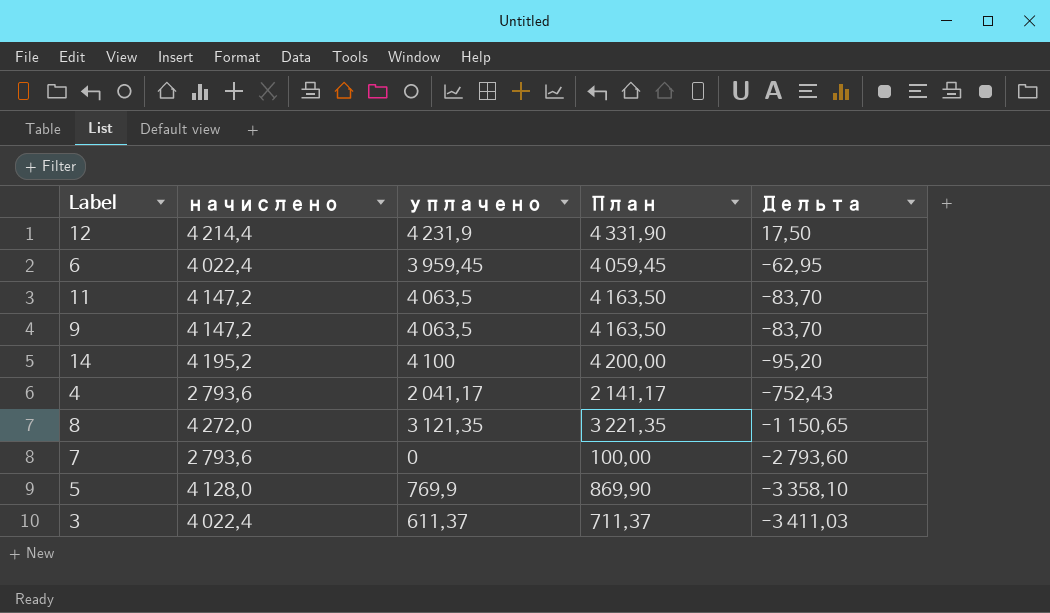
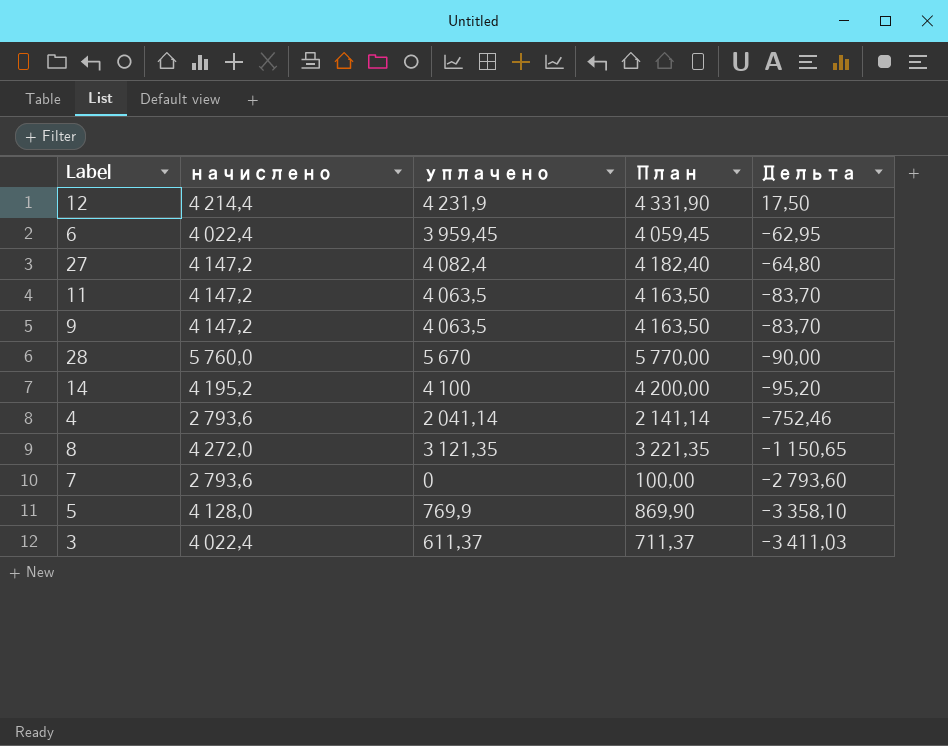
row 27: none -> 4 147,2 | 4 082,4 | 4 182,40 | -64,80
row 28: none -> 5 760,0 | 5 670 | 5 770,00 | -90,00
4 | уплачено: 2 041,17 -> 2 041,14
4 | План: 2 141,17 -> 2 141,14
4 | Дельта: -752,43 -> -752,46

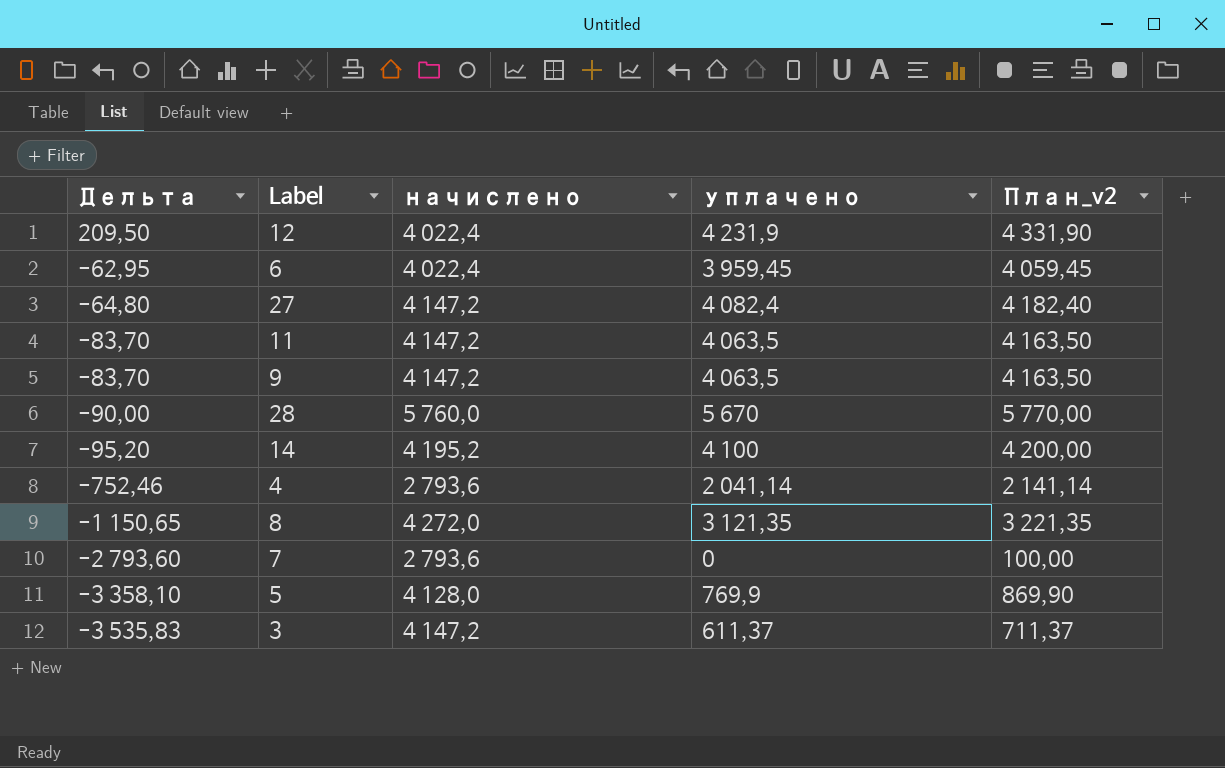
column Дельта | position: 5 -> 1
column name: План -> План_v2
12 | Дельта: 17,50 -> 209,50
12 | начислено: 4 214,4 -> 4 022,4
3 | Дельта: -3 411,03 -> -3 535,83
3 | начислено: 4 022,4 -> 4 147,2

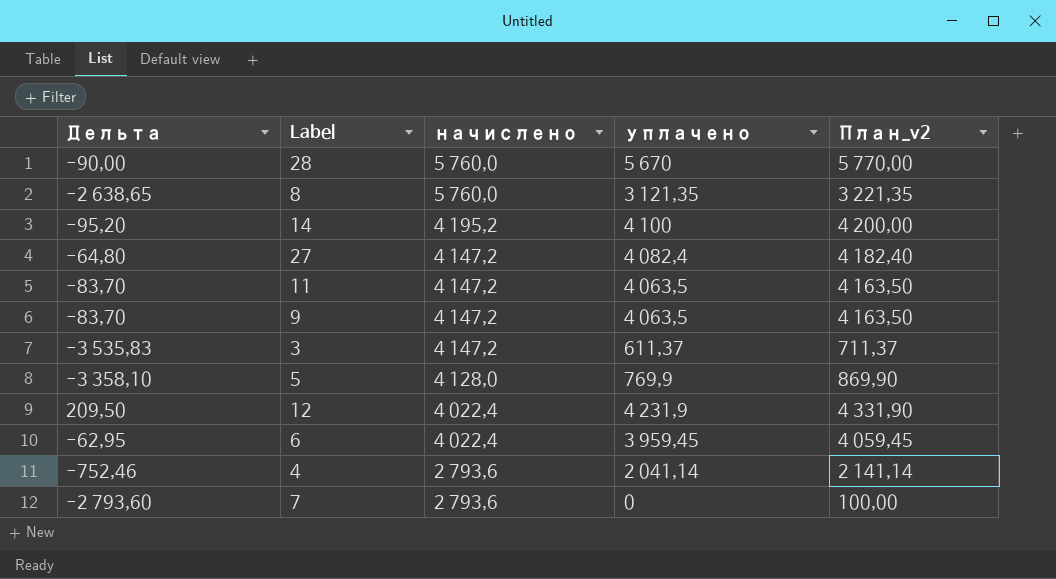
row order: Дельта descending -> начислено descending
8 | Дельта: -1 150,65 -> -2 638,65
8 | начислено: 4 272,0 -> 5 760,0

